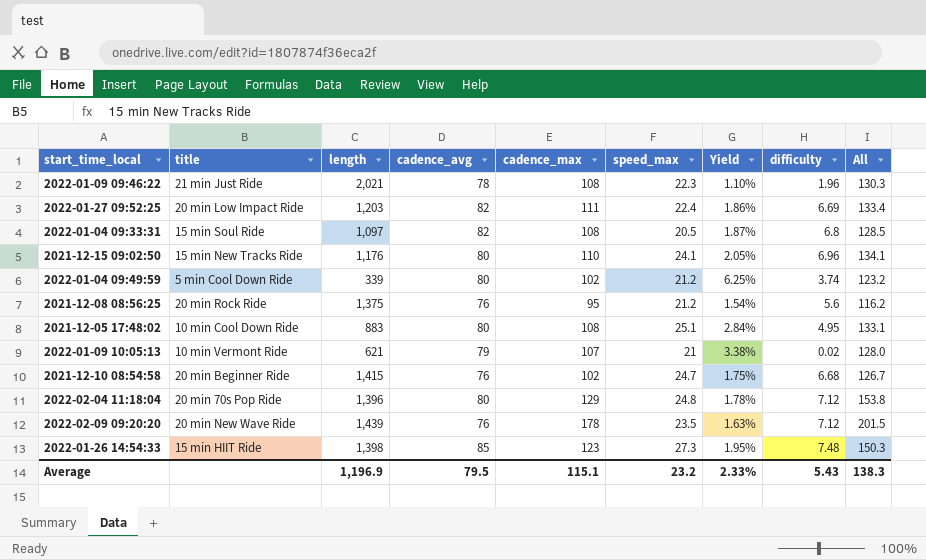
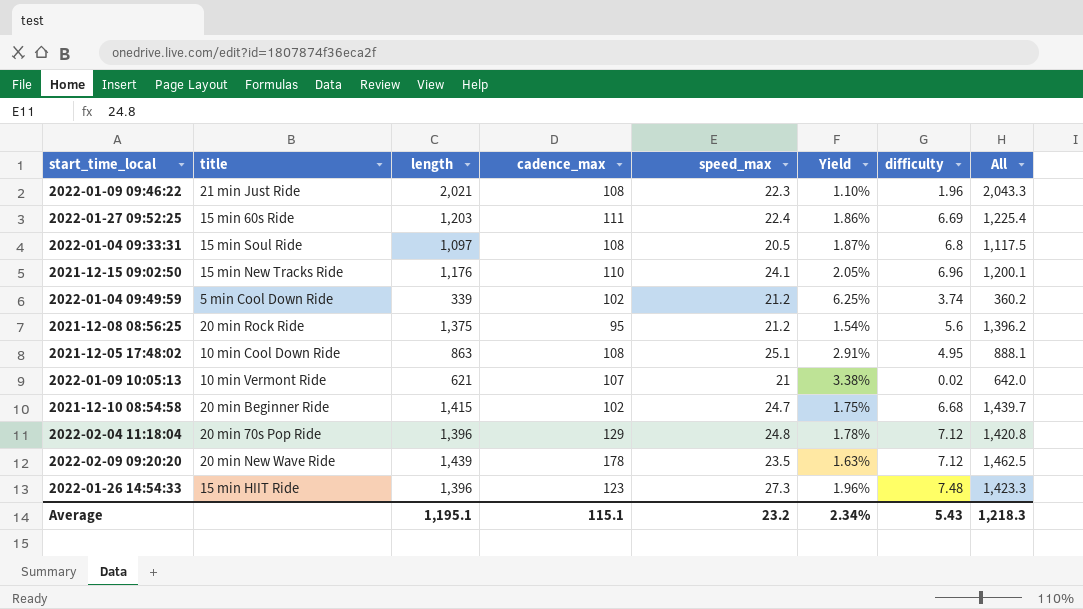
column cadence_avg | position: 4 -> none
column All | formula: [cadence_max] + [speed_max] -> [length] + [speed_max]
2022-01-27 09:52:25 | title: 20 min Low Impact Ride -> 15 min 60s Ride
2021-12-05 17:48:02 | length: 883 -> 863
2021-12-05 17:48:02 | Yield: 2.84% -> 2.91%
2022-01-26 14:54:33 | length: 1,398 -> 1,396
2022-01-26 14:54:33 | Yield: 1.95% -> 1.96%
Average | length: 1,196.9 -> 1,195.1
Average | Yield: 2.33% -> 2.34%
Average | All: 138.3 -> 1,218.3

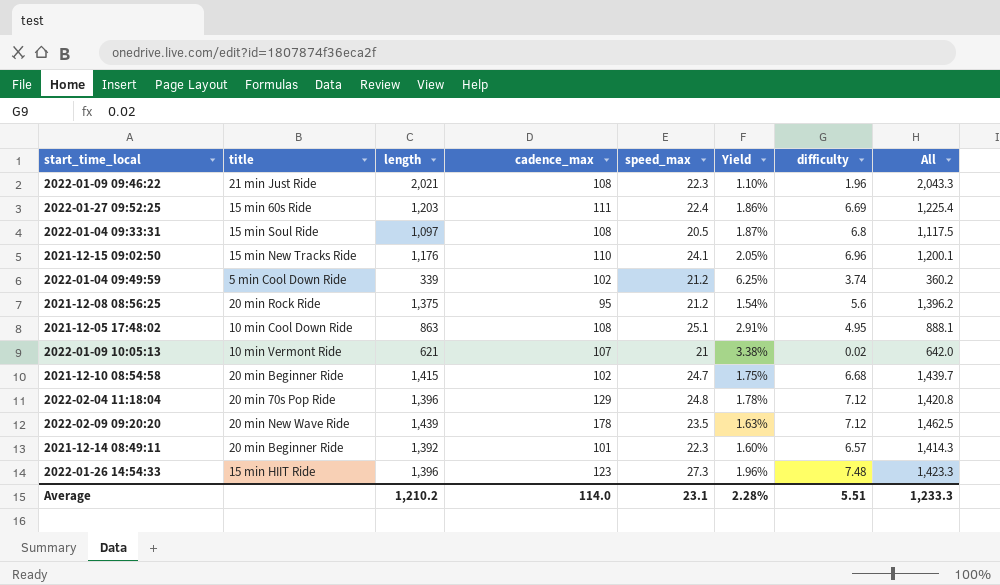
row 2021-12-14 08:49:11: none -> 20 min Beginner Ride | 1,392 | 101 | 22.3 | 1.60% | 6.57 | 1,414.3
Average | length: 1,195.1 -> 1,210.2
Average | cadence_max: 115.1 -> 114.0
Average | speed_max: 23.2 -> 23.1
Average | Yield: 2.34% -> 2.28%
Average | difficulty: 5.43 -> 5.51
Average | All: 1,218.3 -> 1,233.3

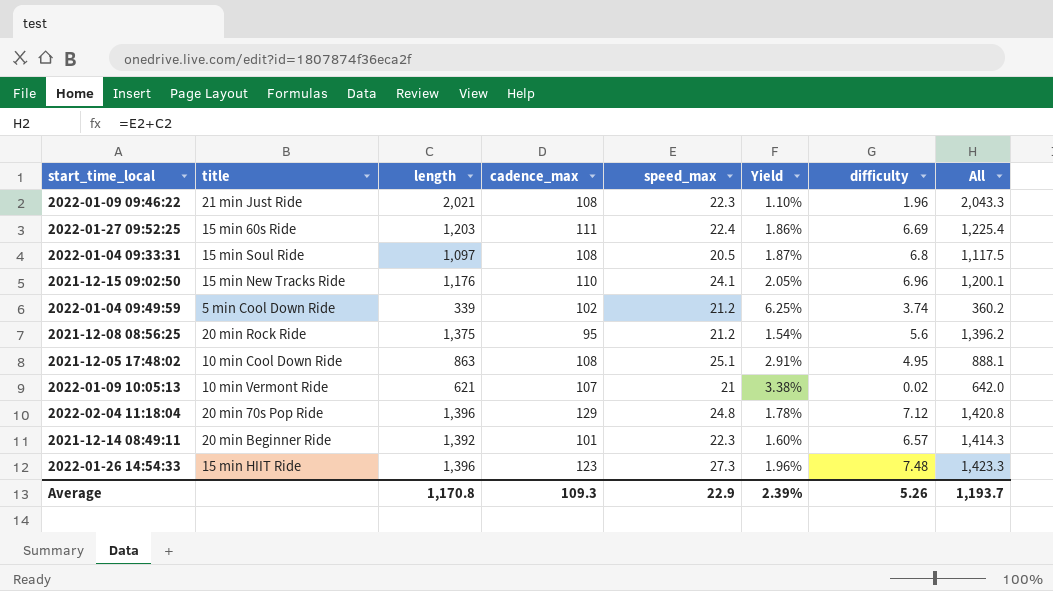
row 2021-12-10 08:54:58: 20 min Beginner Ride | 1,415 | 102 | 24.7 | 1.75% | 6.68 | 1,439.7 -> none
row 2022-02-09 09:20:20: 20 min New Wave Ride | 1,439 | 178 | 23.5 | 1.63% | 7.12 | 1,462.5 -> none
Average | length: 1,210.2 -> 1,170.8
Average | cadence_max: 114.0 -> 109.3
Average | speed_max: 23.1 -> 22.9
Average | Yield: 2.28% -> 2.39%
Average | difficulty: 5.51 -> 5.26
Average | All: 1,233.3 -> 1,193.7

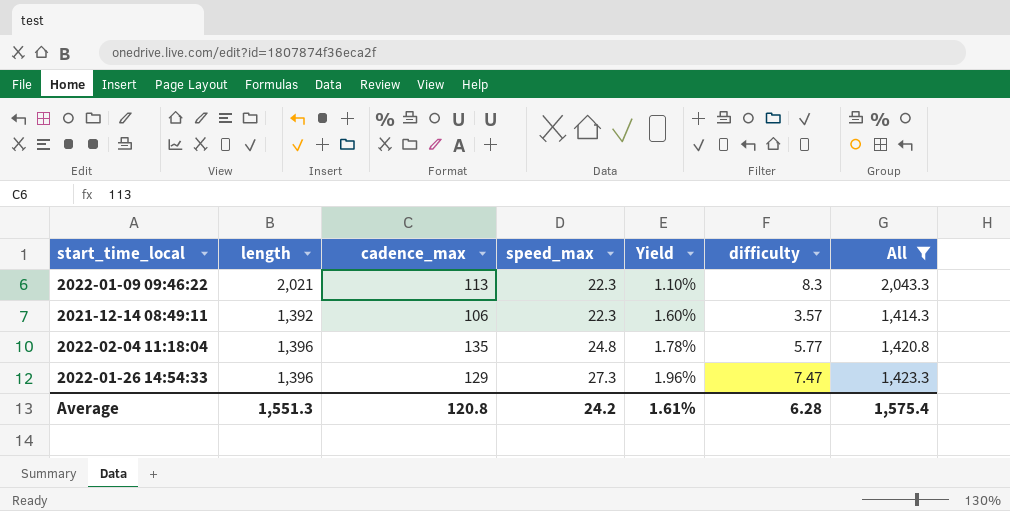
filter: none -> All >= 1,414.3
row order: none -> speed_max ascending
column title | position: 2 -> none
2022-01-09 09:46:22 | cadence_max: 108 -> 113
2022-01-09 09:46:22 | difficulty: 1.96 -> 8.3
2021-12-14 08:49:11 | cadence_max: 101 -> 106
2021-12-14 08:49:11 | difficulty: 6.57 -> 3.57
2022-02-04 11:18:04 | cadence_max: 129 -> 135
2022-02-04 11:18:04 | difficulty: 7.12 -> 5.77
2022-01-26 14:54:33 | cadence_max: 123 -> 129
2022-01-26 14:54:33 | difficulty: 7.48 -> 7.47
Average | length: 1,170.8 -> 1,551.3
Average | cadence_max: 109.3 -> 120.8
Average | speed_max: 22.9 -> 24.2
Average | Yield: 2.39% -> 1.61%
Average | difficulty: 5.26 -> 6.28
Average | All: 1,193.7 -> 1,575.4

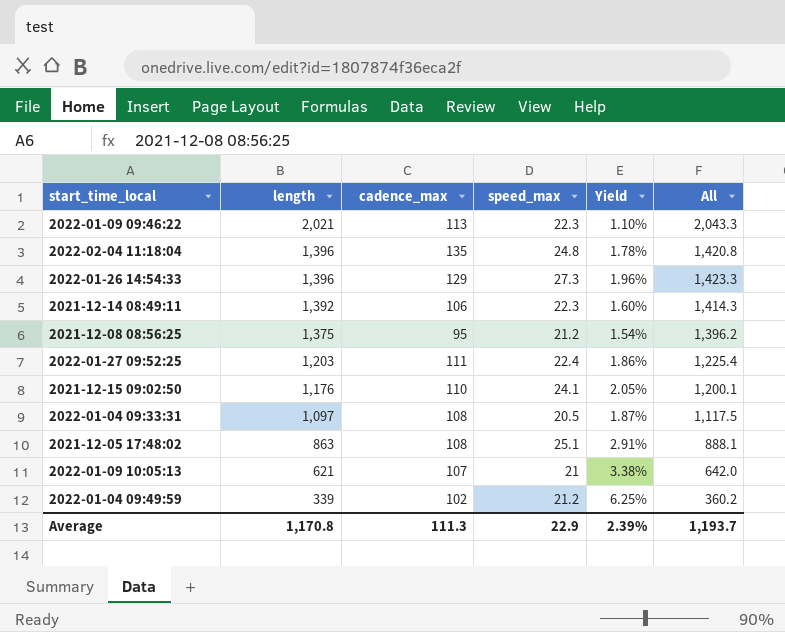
filter: All >= 1,414.3 -> none
row order: speed_max ascending -> length descending
column difficulty | position: 6 -> none
Average | length: 1,551.3 -> 1,170.8
Average | cadence_max: 120.8 -> 111.3
Average | speed_max: 24.2 -> 22.9
Average | Yield: 1.61% -> 2.39%
Average | All: 1,575.4 -> 1,193.7

